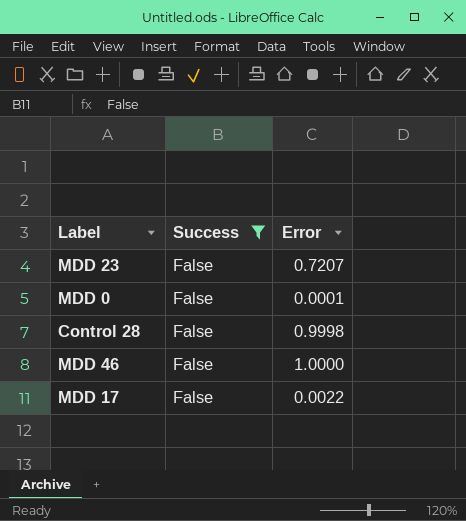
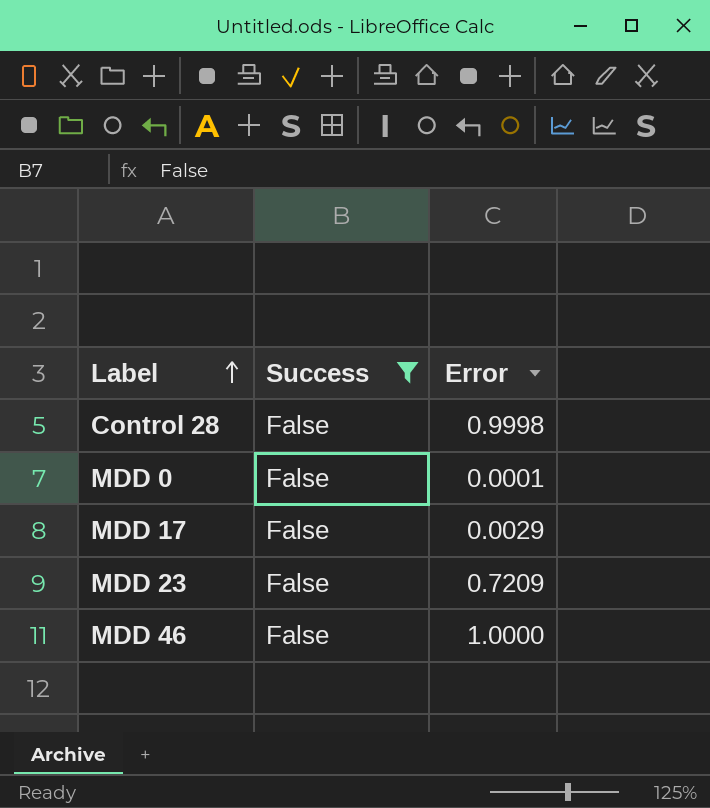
row order: none -> Label ascending
MDD 17 | Error: 0.0022 -> 0.0029
MDD 23 | Error: 0.7207 -> 0.7209

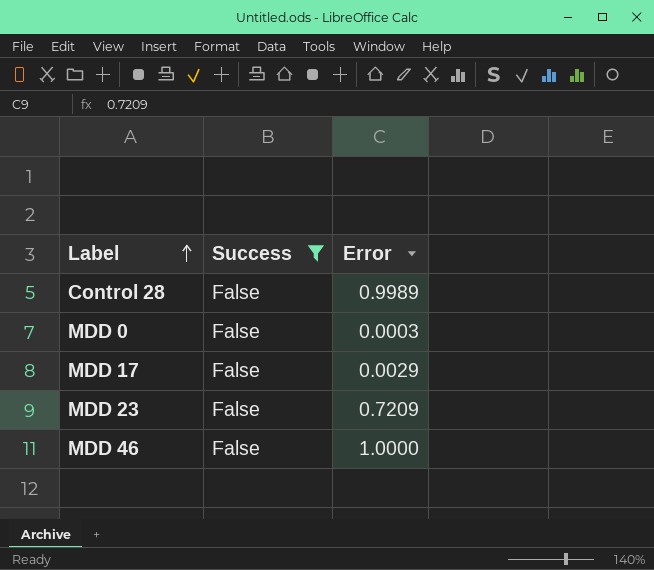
Control 28 | Error: 0.9998 -> 0.9989
MDD 0 | Error: 0.0001 -> 0.0003

